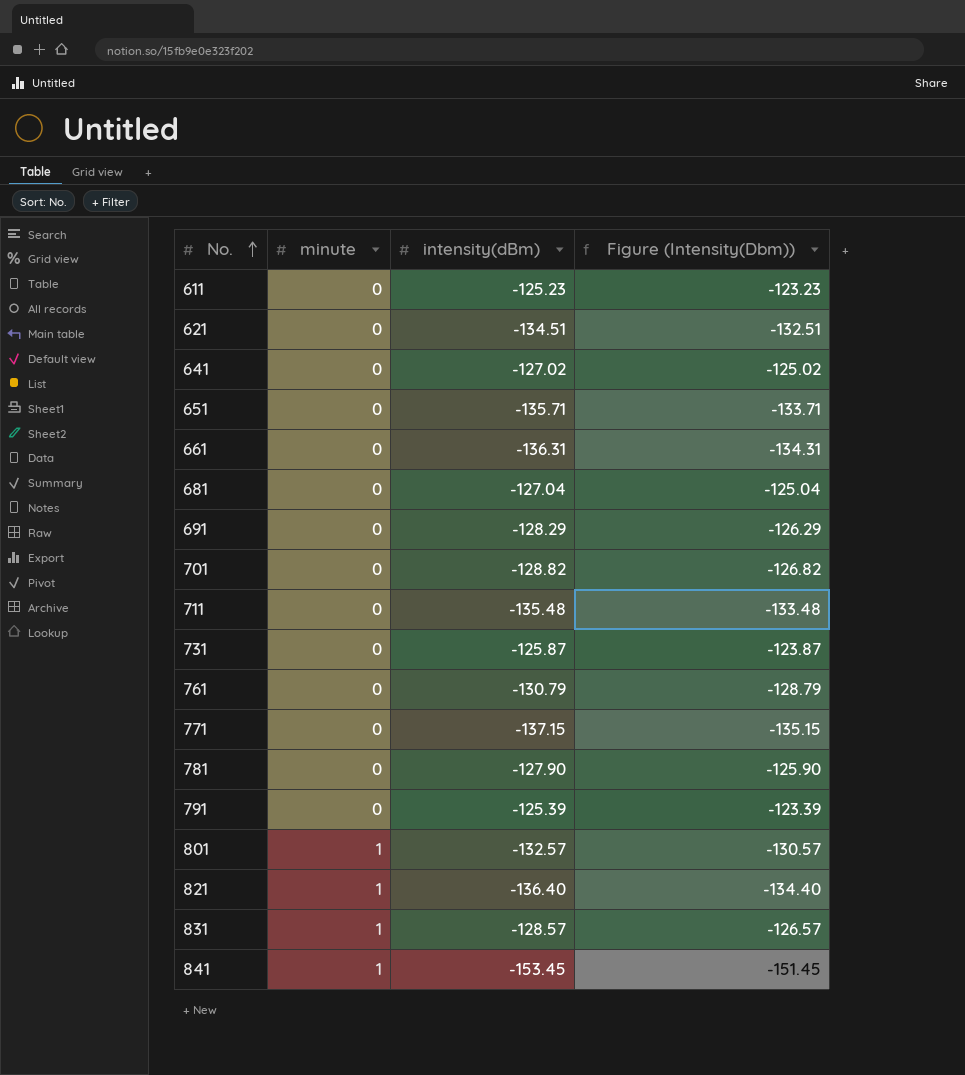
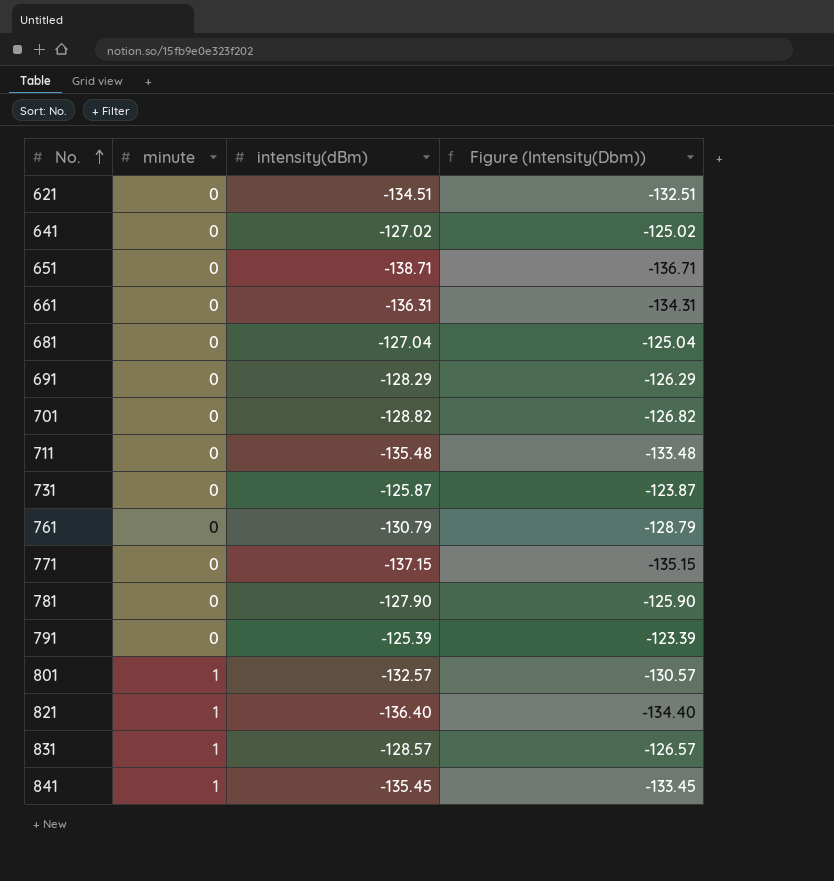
row 611: 0 | -125.23 | -123.23 -> none
651 | intensity(dBm): -135.71 -> -138.71
651 | Figure (Intensity(Dbm)): -133.71 -> -136.71
841 | intensity(dBm): -153.45 -> -135.45
841 | Figure (Intensity(Dbm)): -151.45 -> -133.45

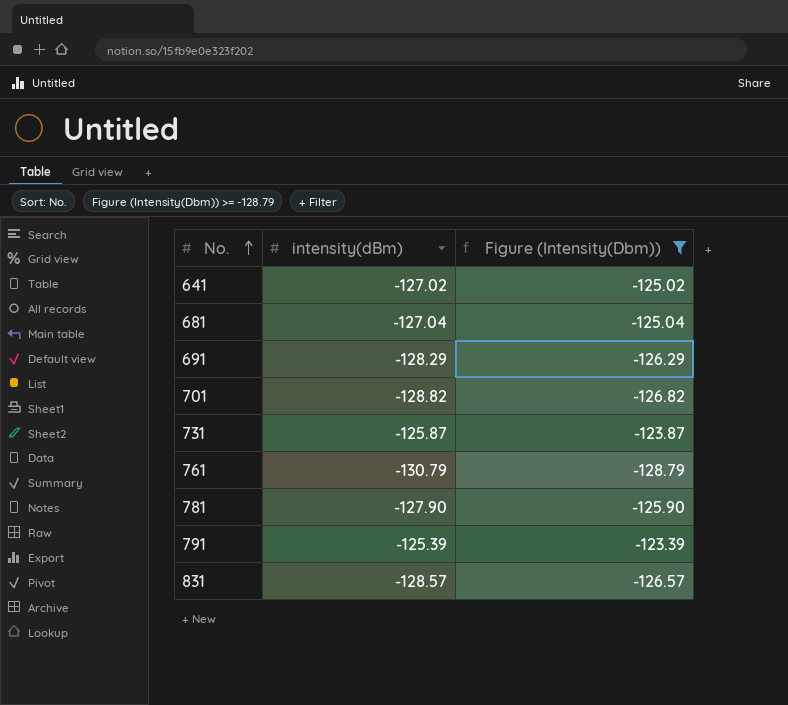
filter: none -> Figure (Intensity(Dbm)) >= -128.79
column minute | position: 2 -> none

